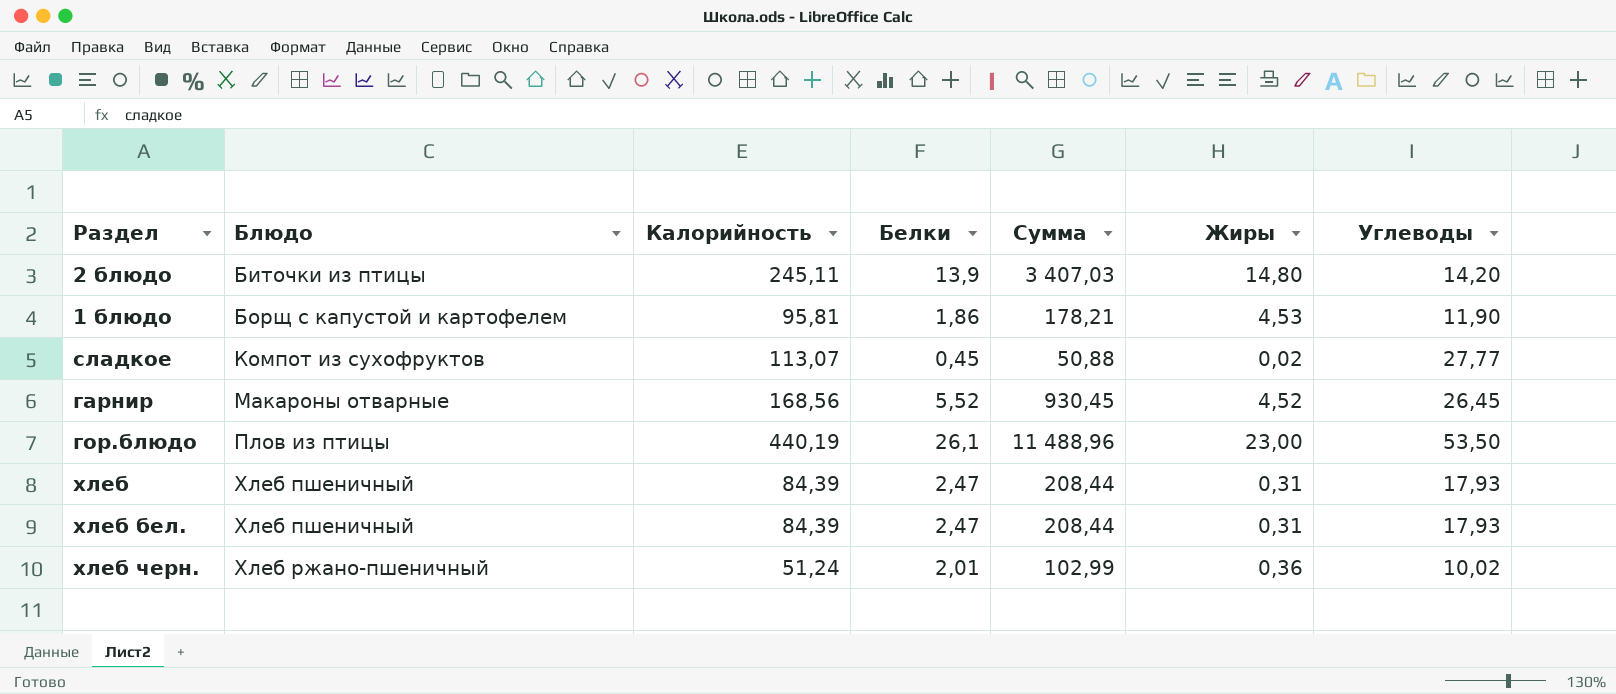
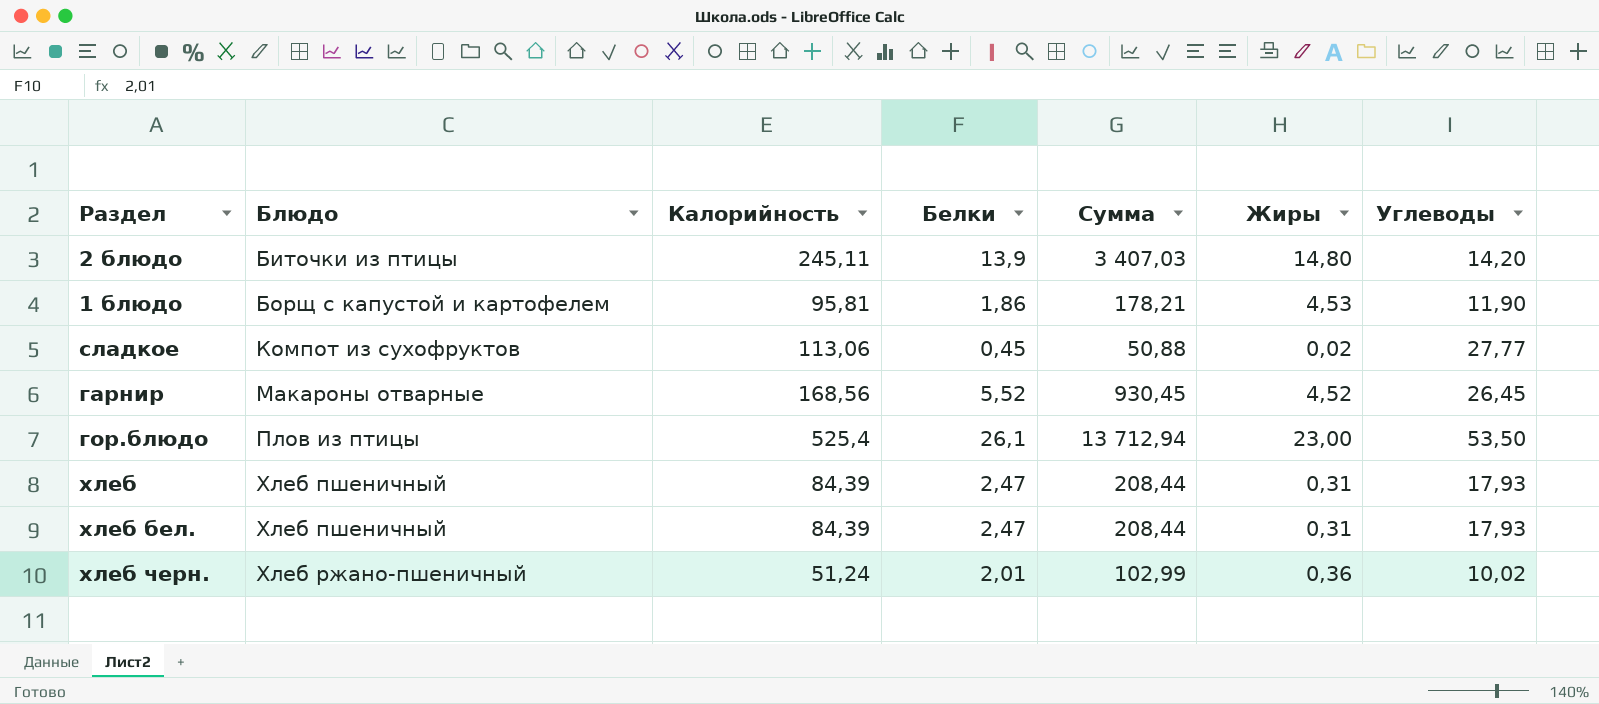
сладкое | Калорийность: 113,07 -> 113,06
гор.блюдо | Калорийность: 440,19 -> 525,4
гор.блюдо | Сумма: 11 488,96 -> 13 712,94

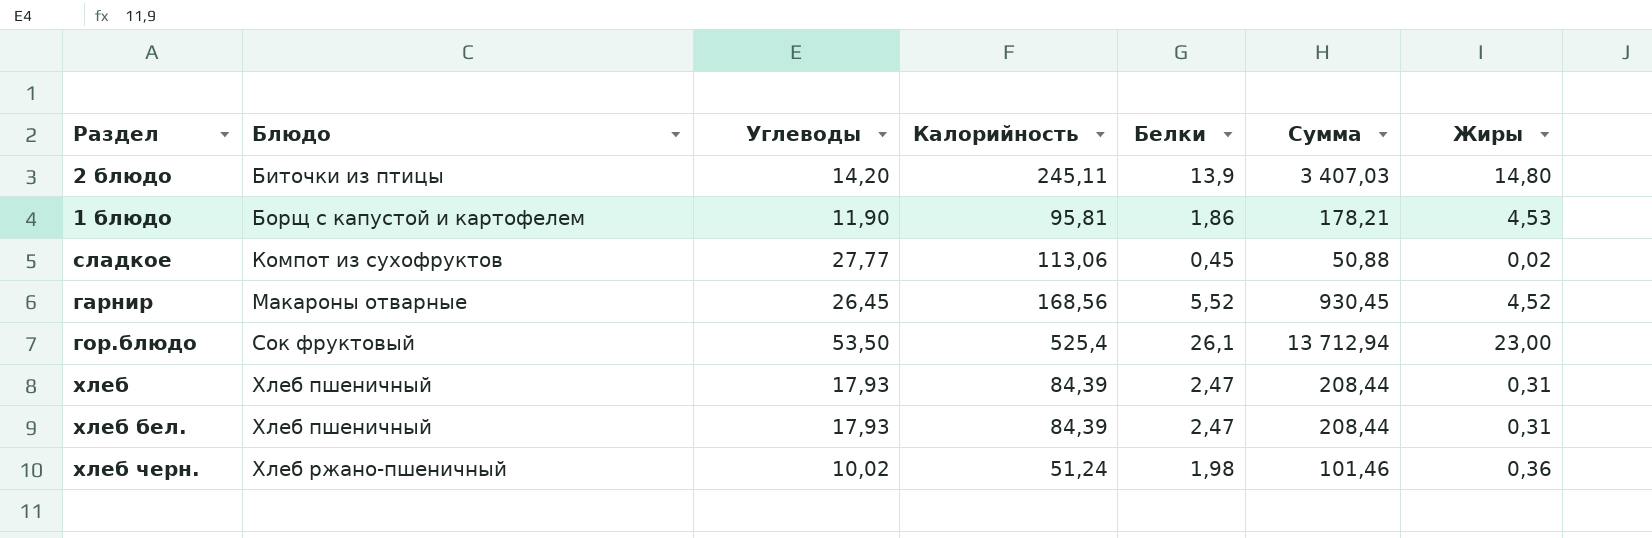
column Углеводы | position: 7 -> 3
гор.блюдо | Блюдо: Плов из птицы -> Сок фруктовый
хлеб черн. | Белки: 2,01 -> 1,98
хлеб черн. | Сумма: 102,99 -> 101,46

